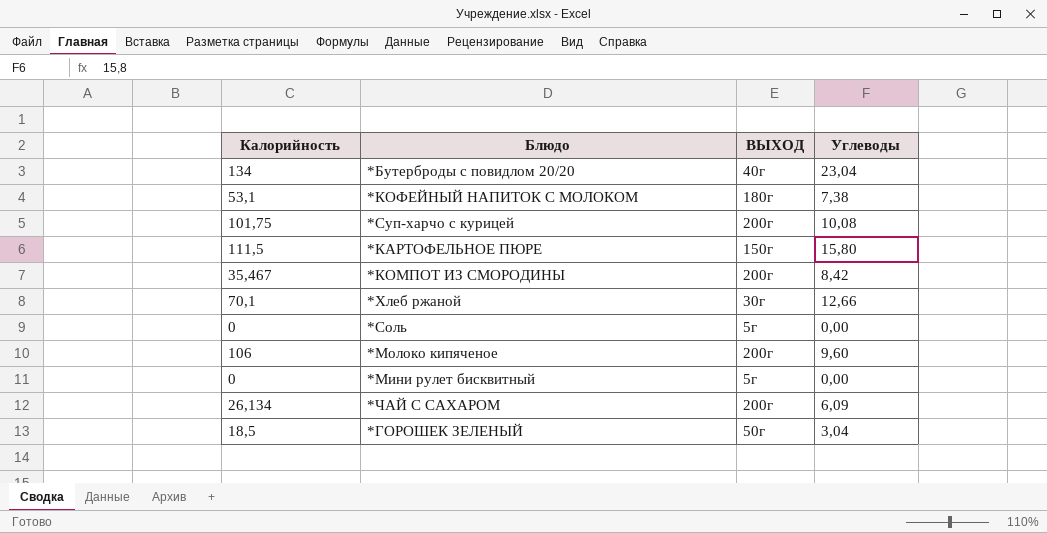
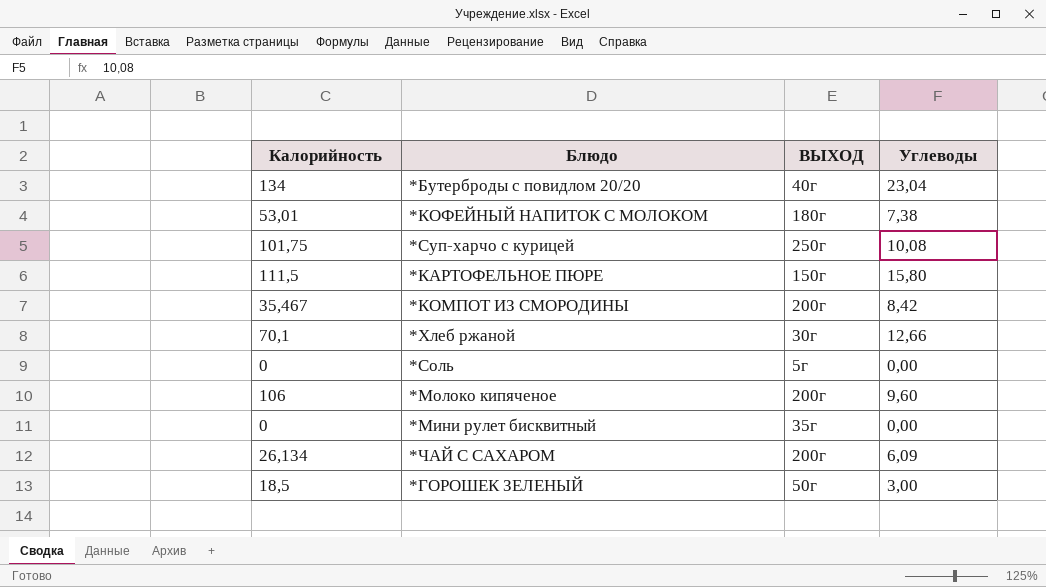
*КОФЕЙНЫЙ НАПИТОК С МОЛОКОМ | Калорийность: 53,1 -> 53,01
*Суп-харчо с курицей | ВЫХОД: 200г -> 250г
*Мини рулет бисквитный | ВЫХОД: 5г -> 35г
*ГОРОШЕК ЗЕЛЕНЫЙ | Углеводы: 3,04 -> 3,00

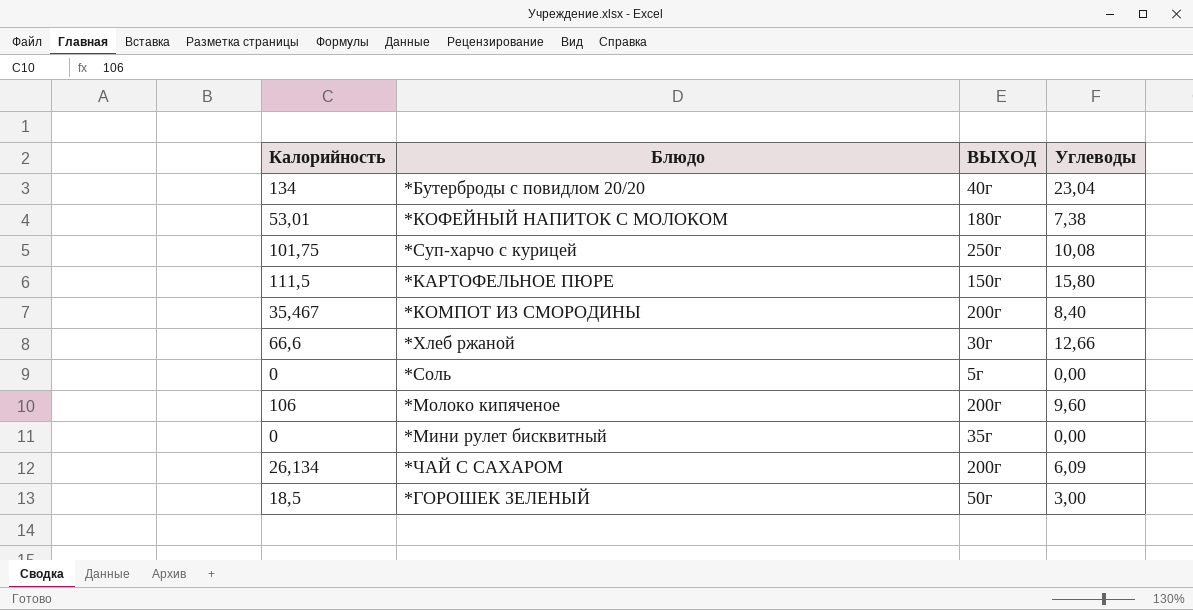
*КОМПОТ ИЗ СМОРОДИНЫ | Углеводы: 8,42 -> 8,40
*Хлеб ржаной | Калорийность: 70,1 -> 66,6

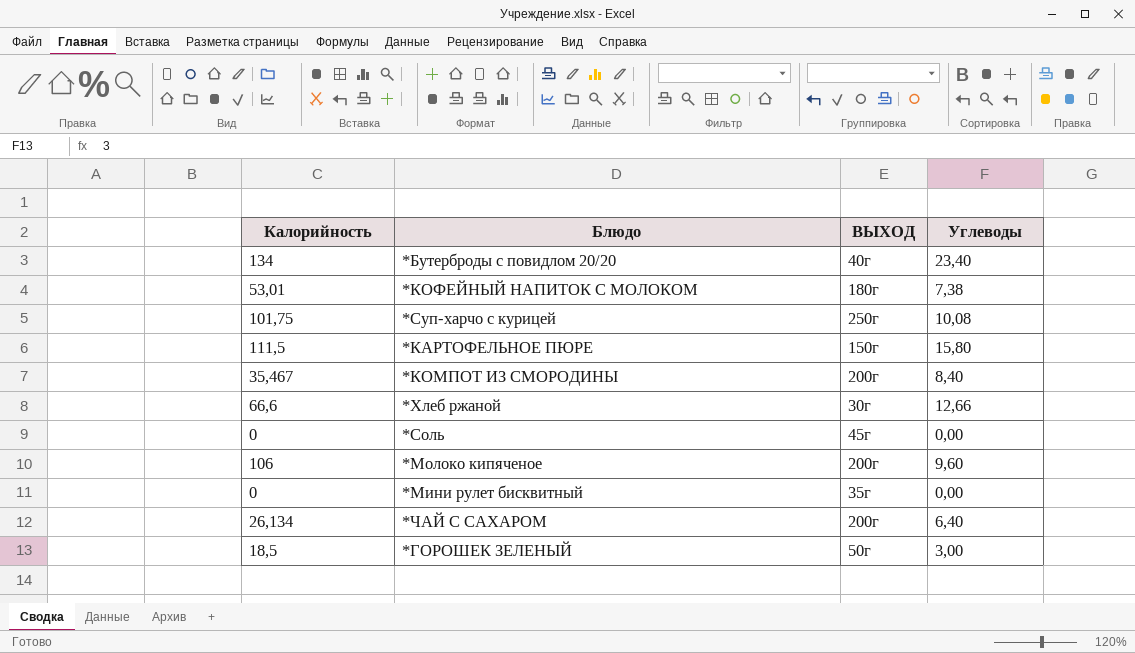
*Бутерброды с повидлом 20/20 | Углеводы: 23,04 -> 23,40
*Соль | ВЫХОД: 5г -> 45г
*ЧАЙ С САХАРОМ | Углеводы: 6,09 -> 6,40

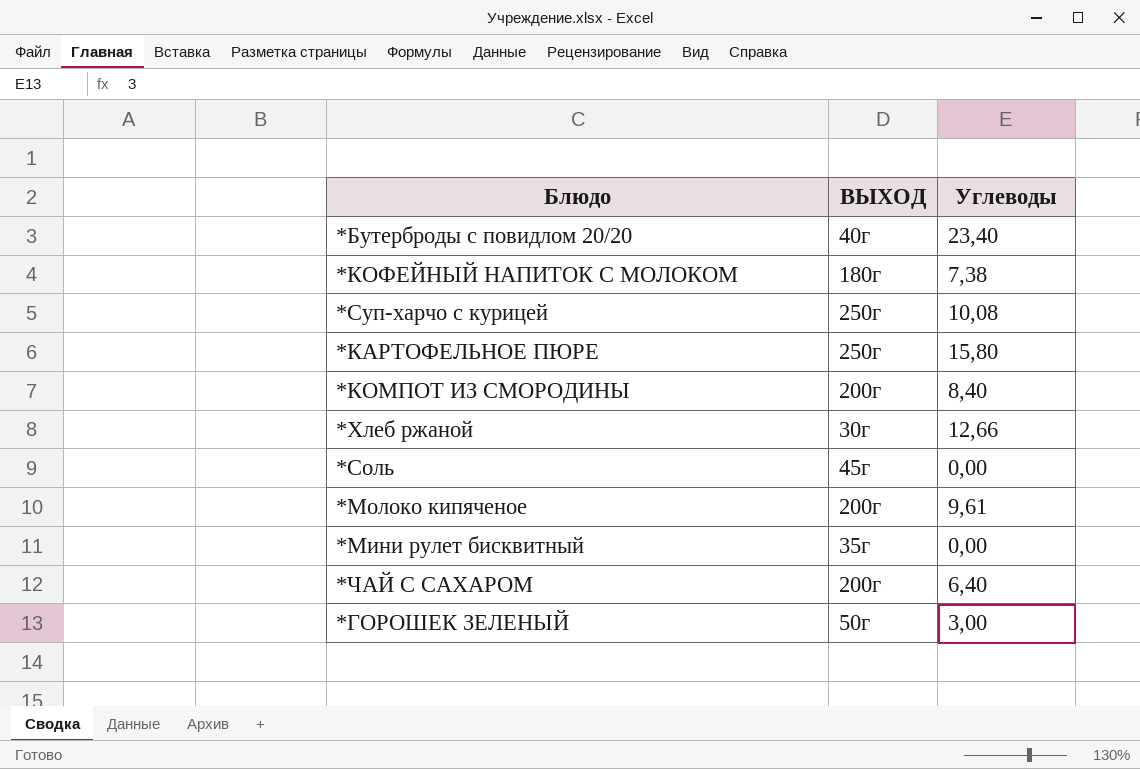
column Калорийность | position: 1 -> none
*КАРТОФЕЛЬНОЕ ПЮРЕ | ВЫХОД: 150г -> 250г
*Молоко кипяченое | Углеводы: 9,60 -> 9,61

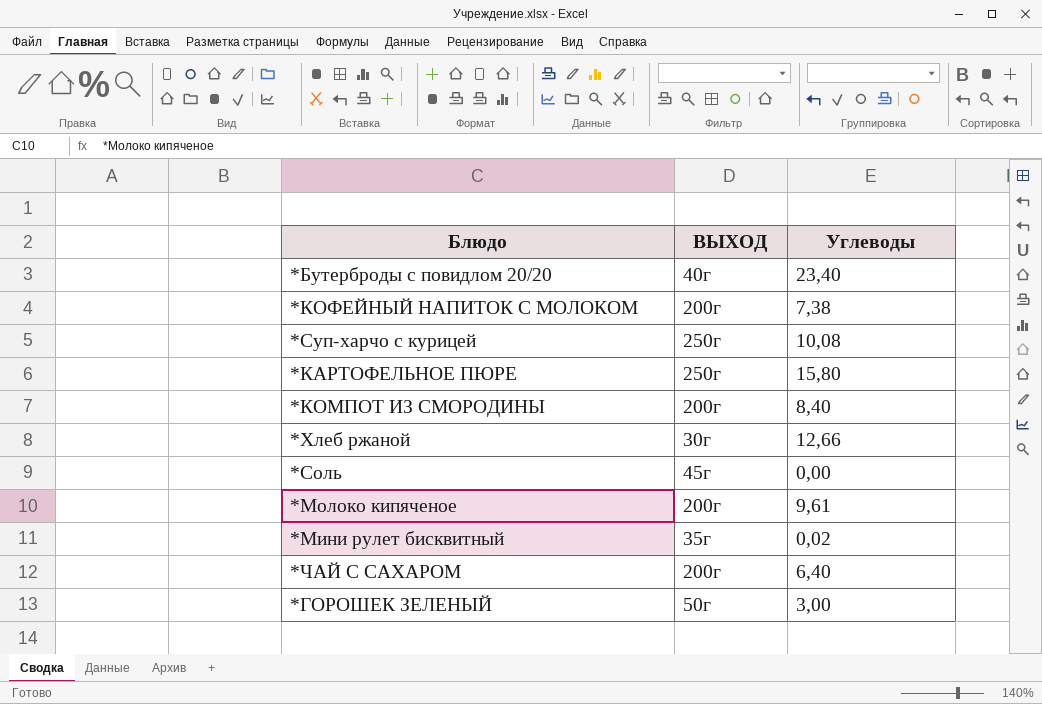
*КОФЕЙНЫЙ НАПИТОК С МОЛОКОМ | ВЫХОД: 180г -> 200г
*Мини рулет бисквитный | Углеводы: 0,00 -> 0,02

